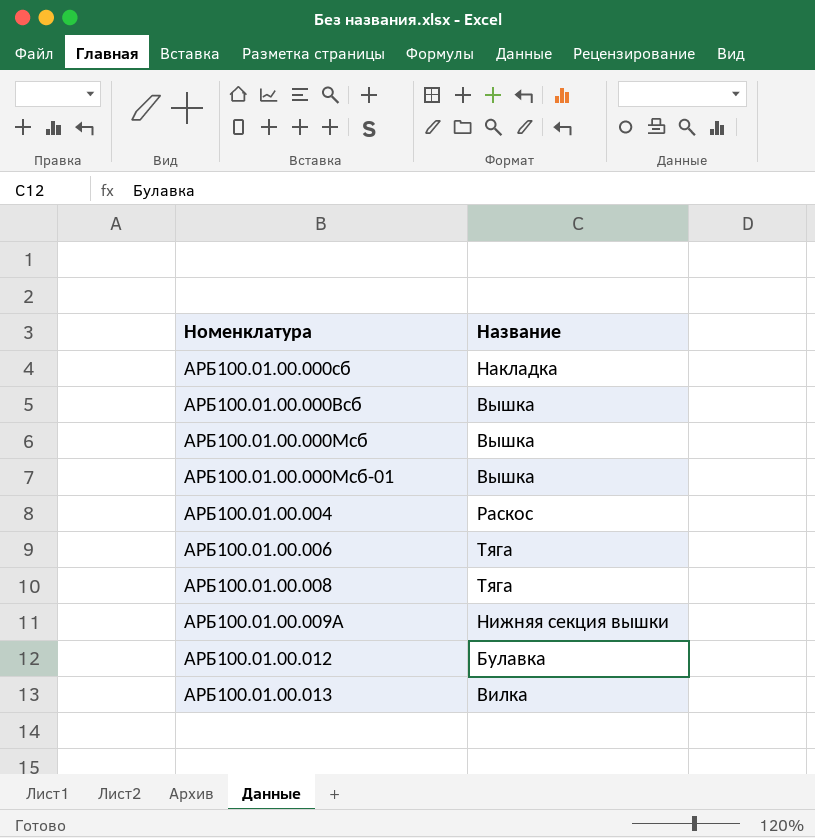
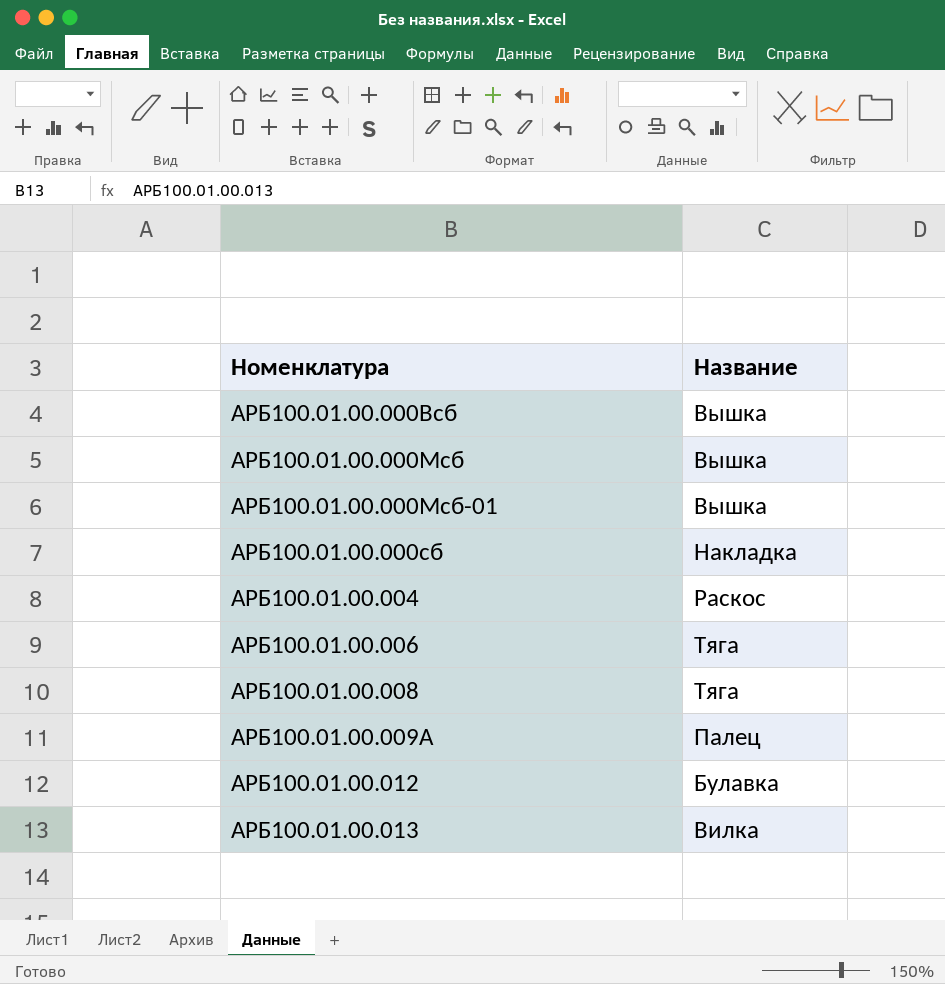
row order: none -> Номенклатура ascending
АРБ100.01.00.009А | Название: Нижняя секция вышки -> Палец

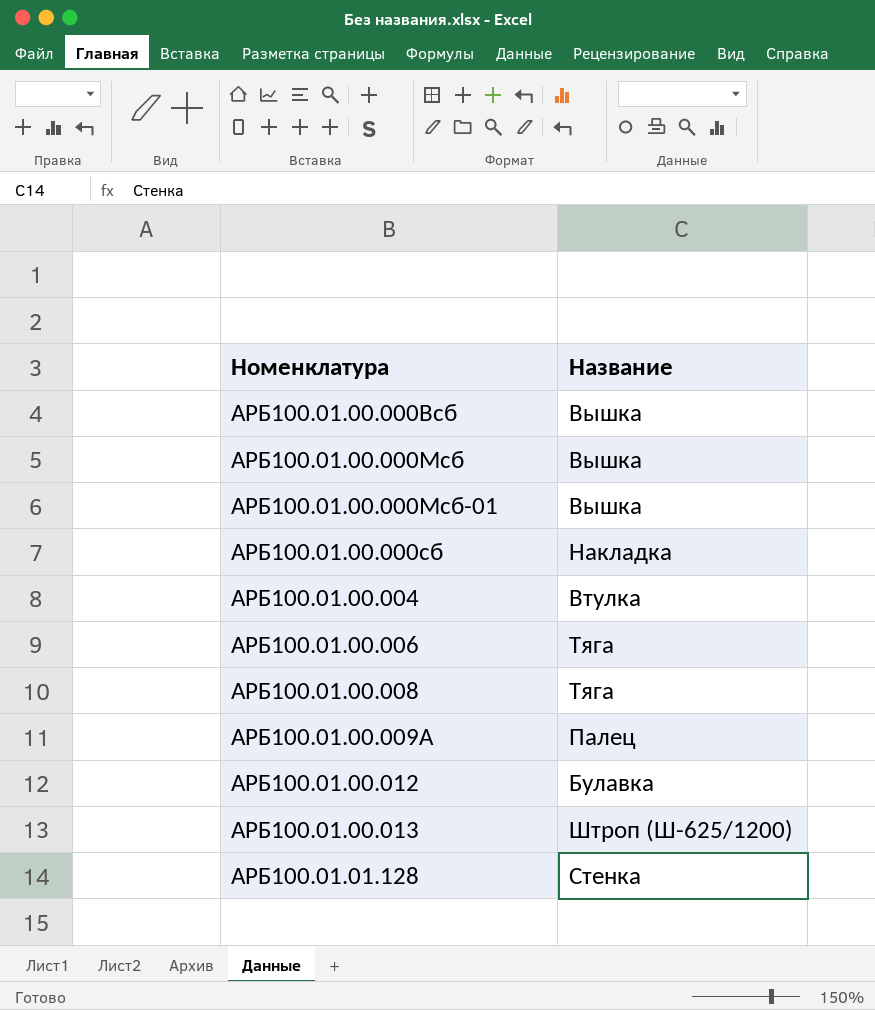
АРБ100.01.00.004 | Название: Раскос -> Втулка
АРБ100.01.00.013 | Название: Вилка -> Штроп (Ш-625/1200)
row АРБ100.01.01.128: none -> Стенка

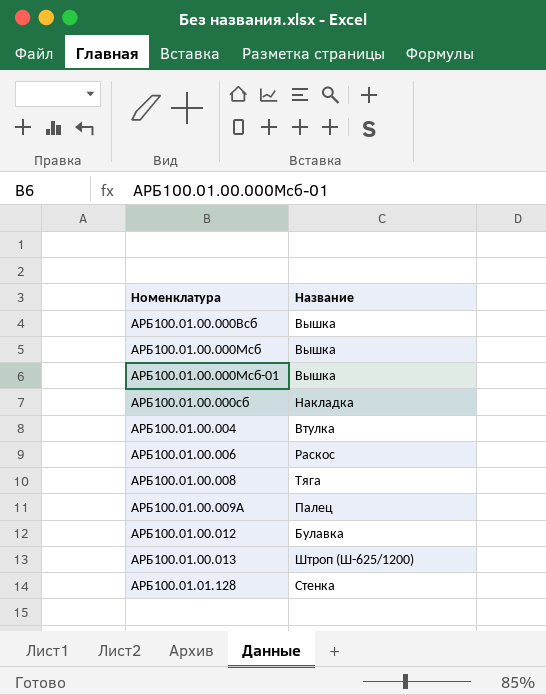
АРБ100.01.00.006 | Название: Тяга -> Раскос

